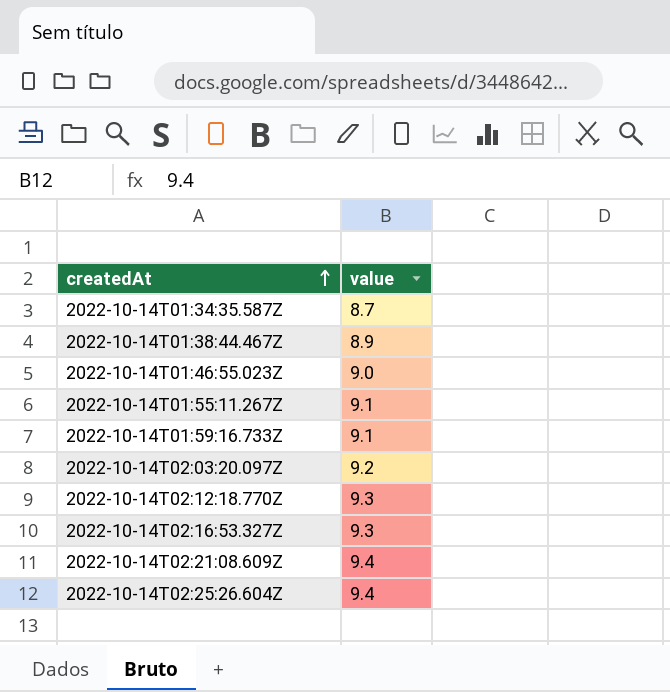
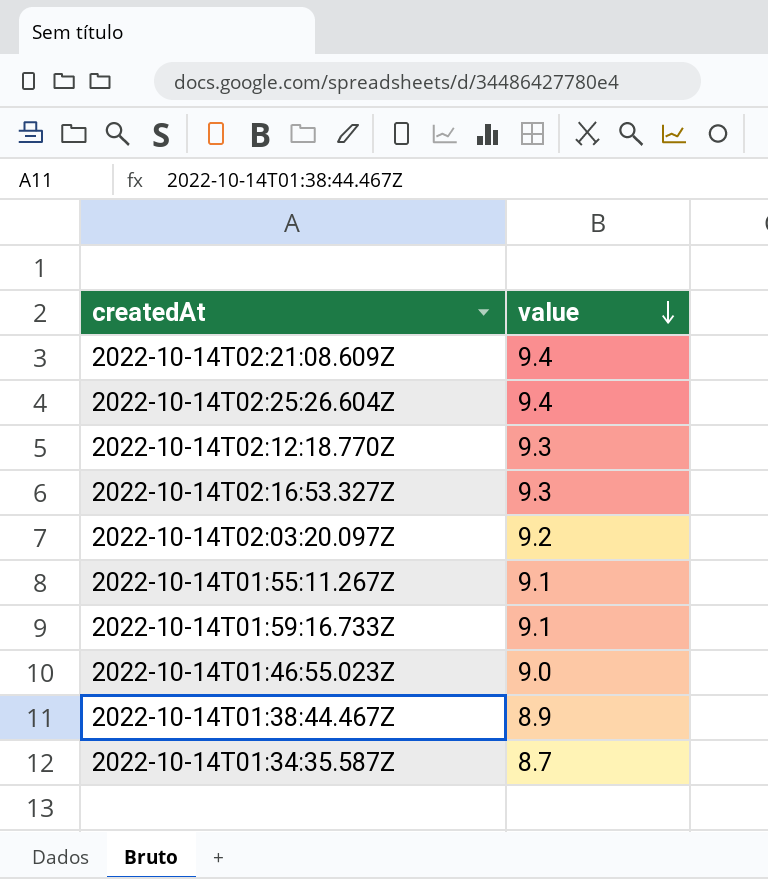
row order: createdAt ascending -> value descending

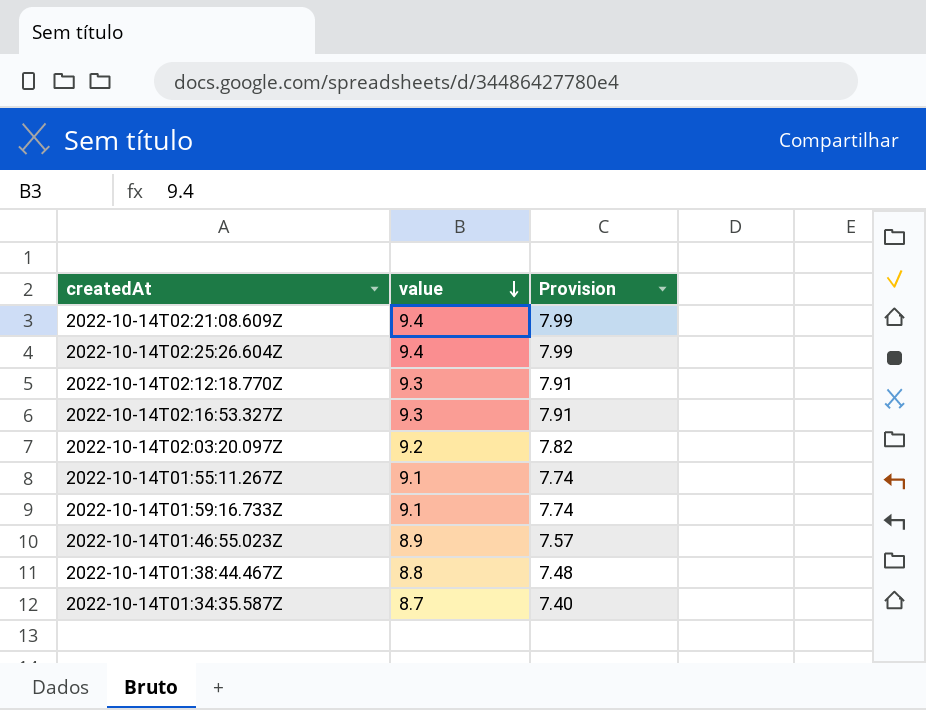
column Provision | formula: none -> [value] * 0.85
2022-10-14T01:46:55.023Z | value: 9.0 -> 8.9
2022-10-14T01:38:44.467Z | value: 8.9 -> 8.8

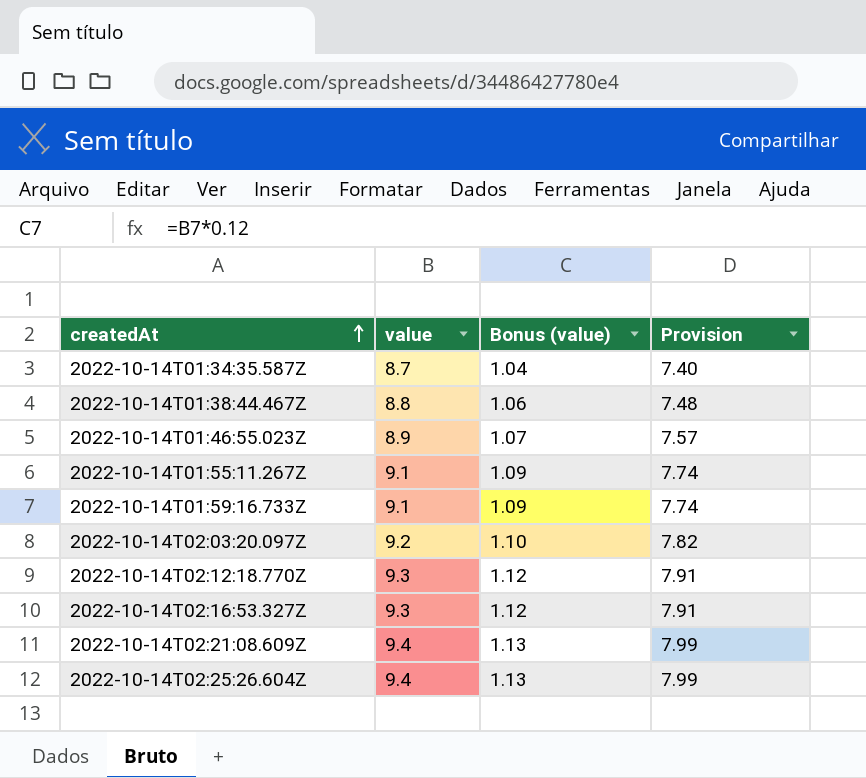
row order: value descending -> createdAt ascending
column Bonus (value) | formula: none -> [value] * 0.12

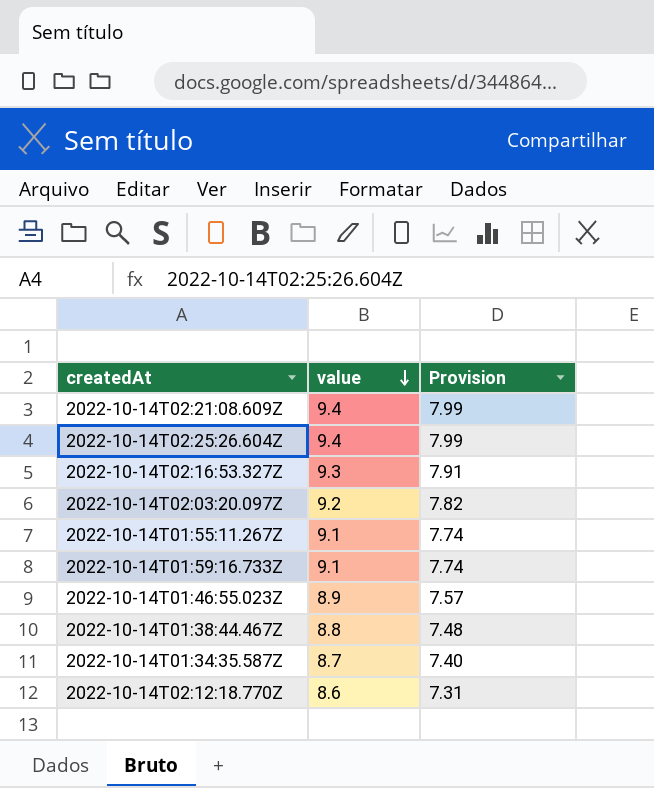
row order: createdAt ascending -> value descending
column Bonus (value) | formula: [value] * 0.12 -> none
2022-10-14T02:12:18.770Z | value: 9.3 -> 8.6
2022-10-14T02:12:18.770Z | Provision: 7.91 -> 7.31

